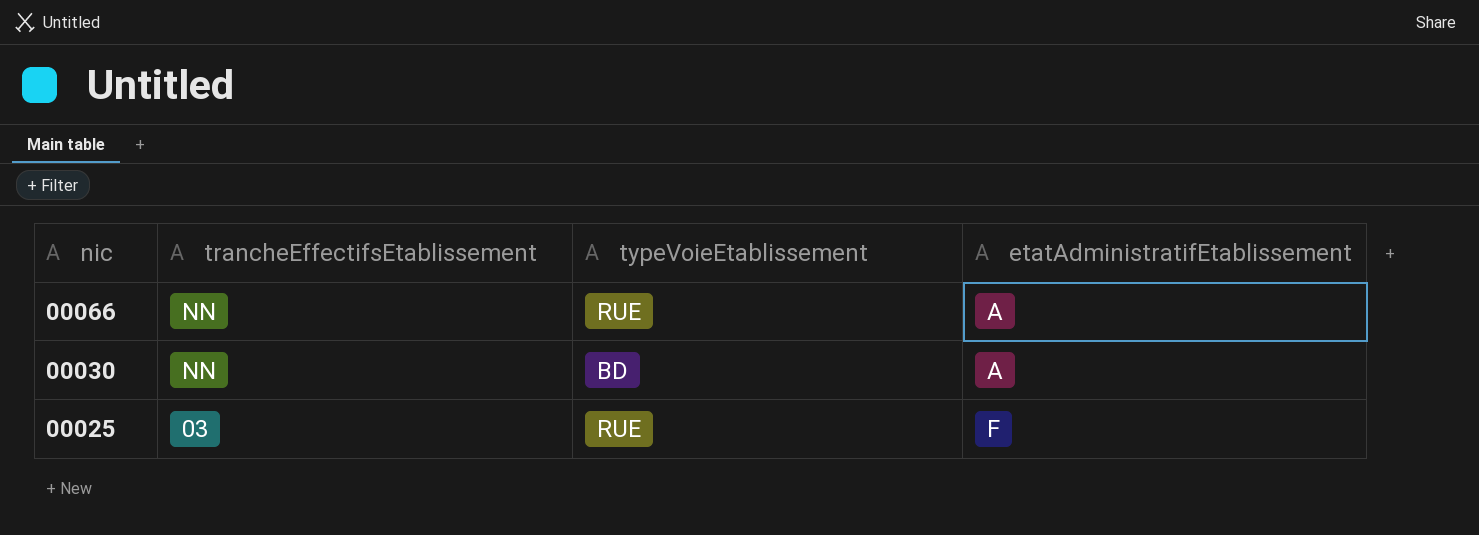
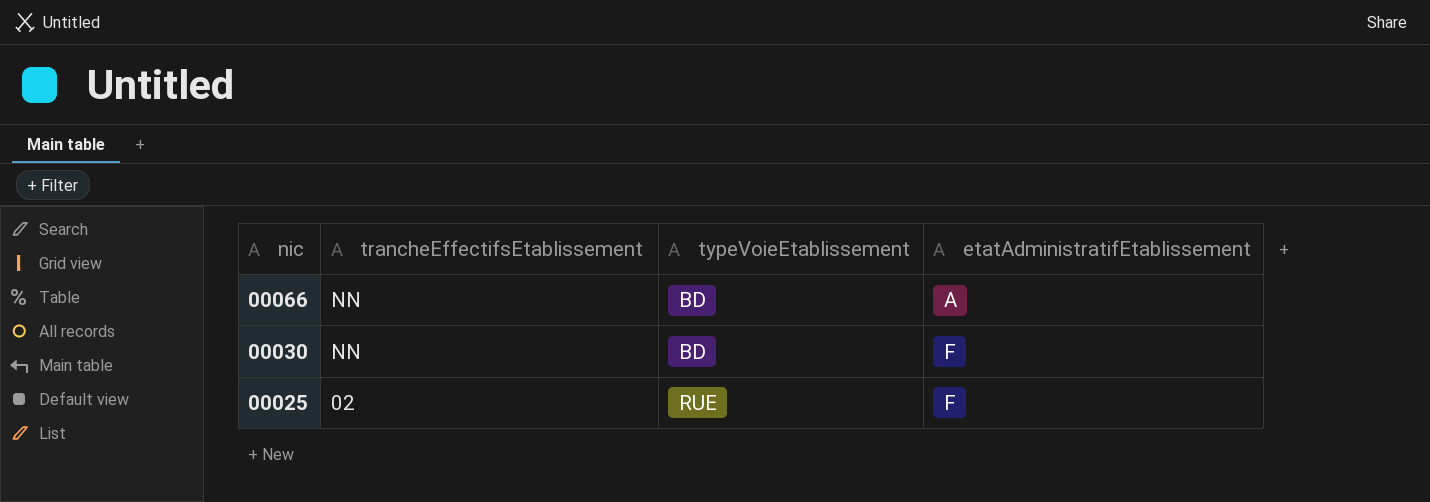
00066 | typeVoieEtablissement: RUE -> BD
00030 | etatAdministratifEtablissement: A -> F
00025 | trancheEffectifsEtablissement: 03 -> 02

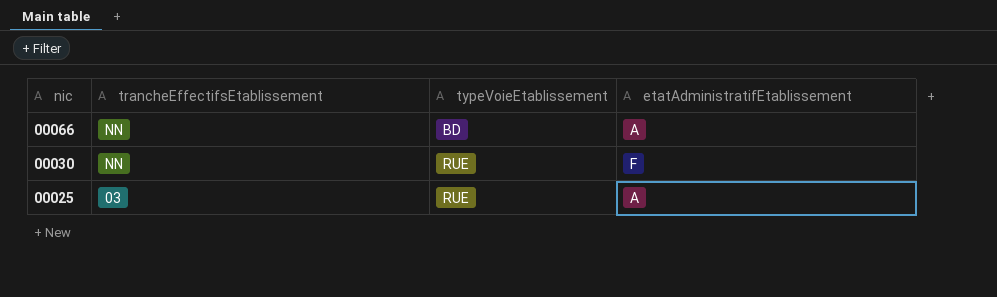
00030 | typeVoieEtablissement: BD -> RUE
00025 | trancheEffectifsEtablissement: 02 -> 03
00025 | etatAdministratifEtablissement: F -> A

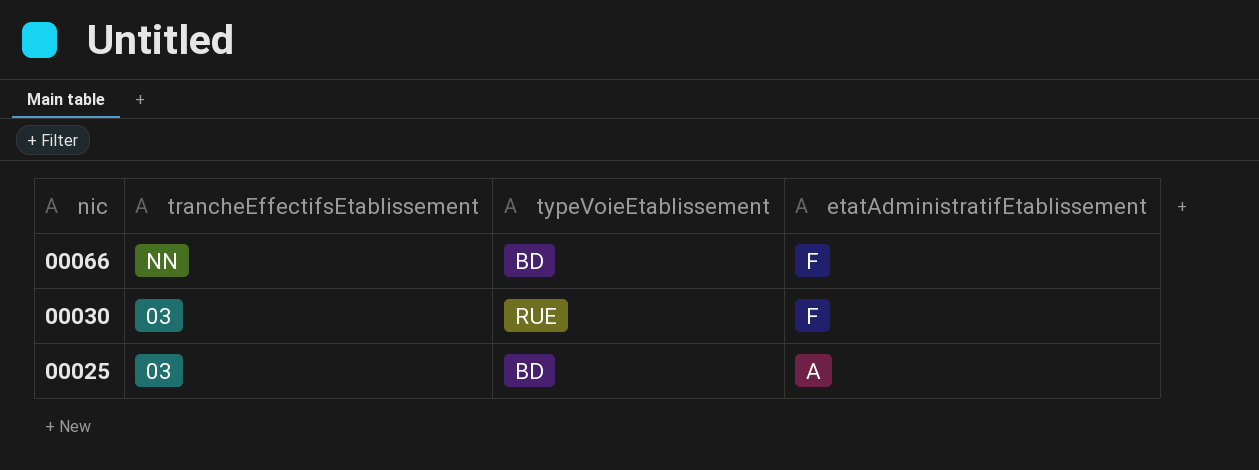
00066 | etatAdministratifEtablissement: A -> F
00030 | trancheEffectifsEtablissement: NN -> 03
00025 | typeVoieEtablissement: RUE -> BD

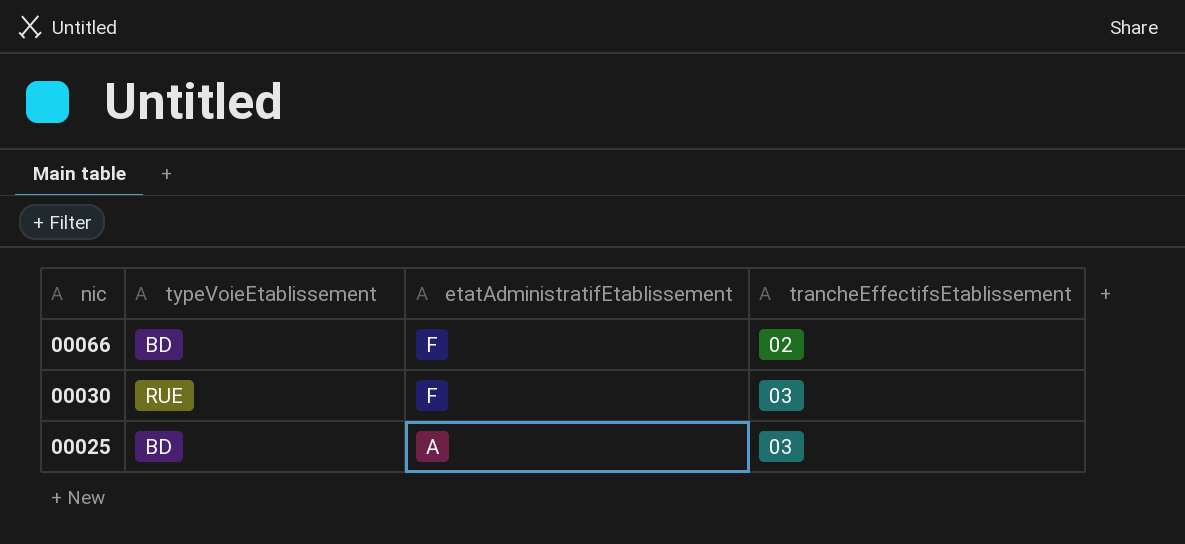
column trancheEffectifsEtablissement | position: 2 -> 4
00066 | trancheEffectifsEtablissement: NN -> 02

